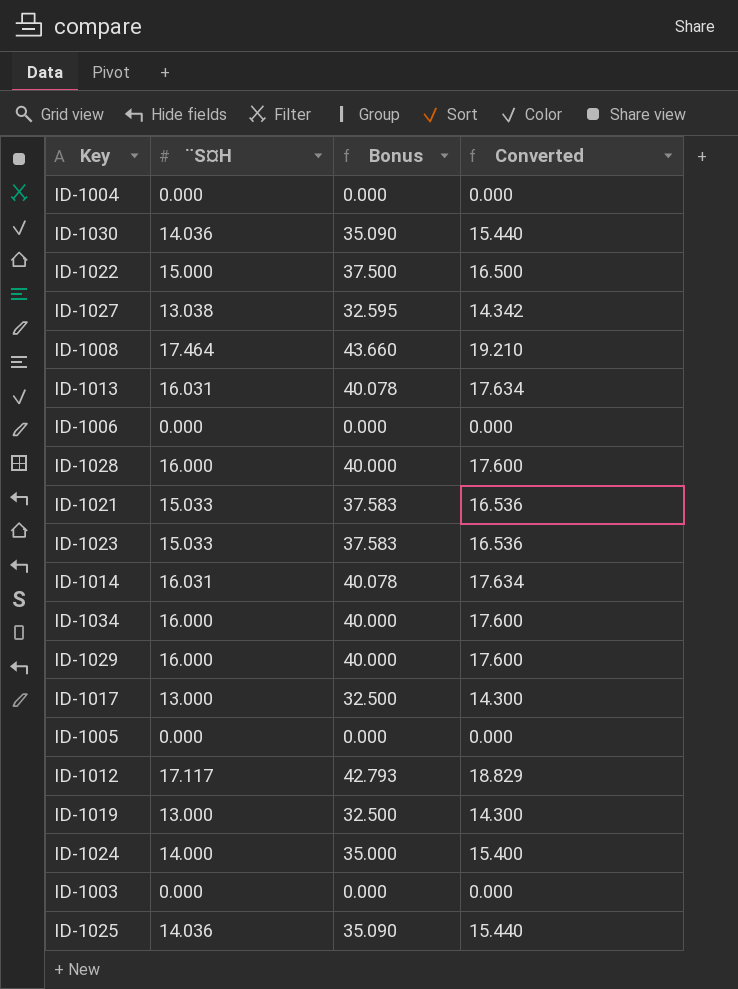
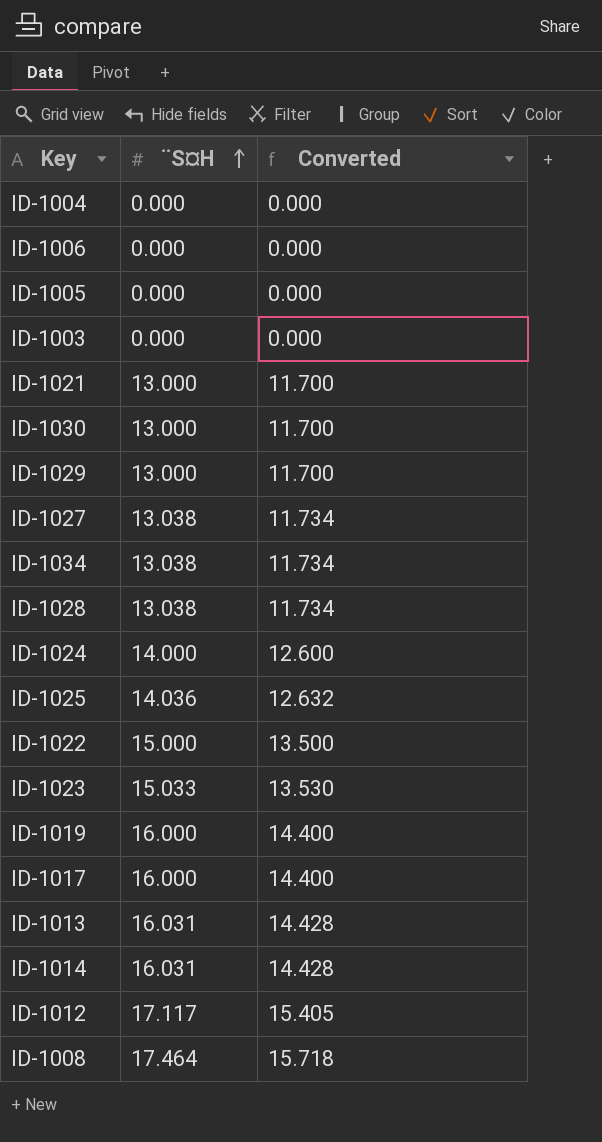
row order: none -> ¨S¤H ascending
column Bonus | formula: [¨S¤H] * 2.5 -> none
column Converted | formula: [¨S¤H] * 1.1 -> [¨S¤H] * 0.9
ID-1021 | ¨S¤H: 15.033 -> 13.000
ID-1030 | ¨S¤H: 14.036 -> 13.000
ID-1029 | ¨S¤H: 16.000 -> 13.000
ID-1034 | ¨S¤H: 16.000 -> 13.038
ID-1028 | ¨S¤H: 16.000 -> 13.038
ID-1019 | ¨S¤H: 13.000 -> 16.000
ID-1017 | ¨S¤H: 13.000 -> 16.000

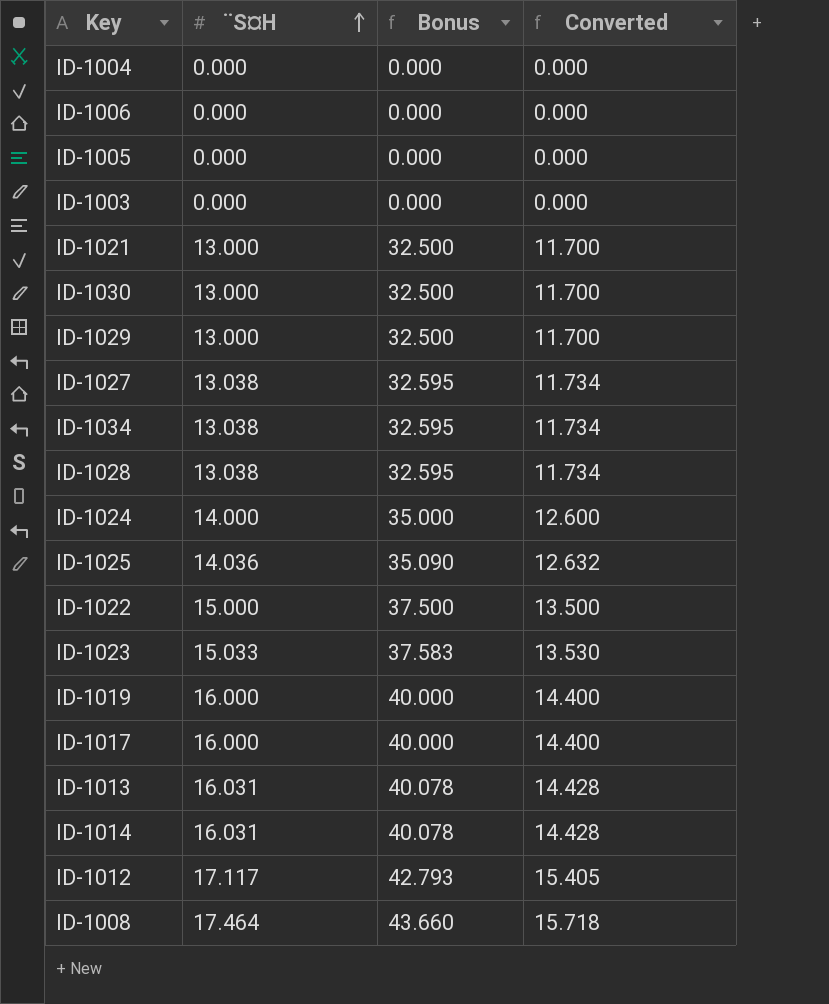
column Bonus | formula: none -> [¨S¤H] * 2.5

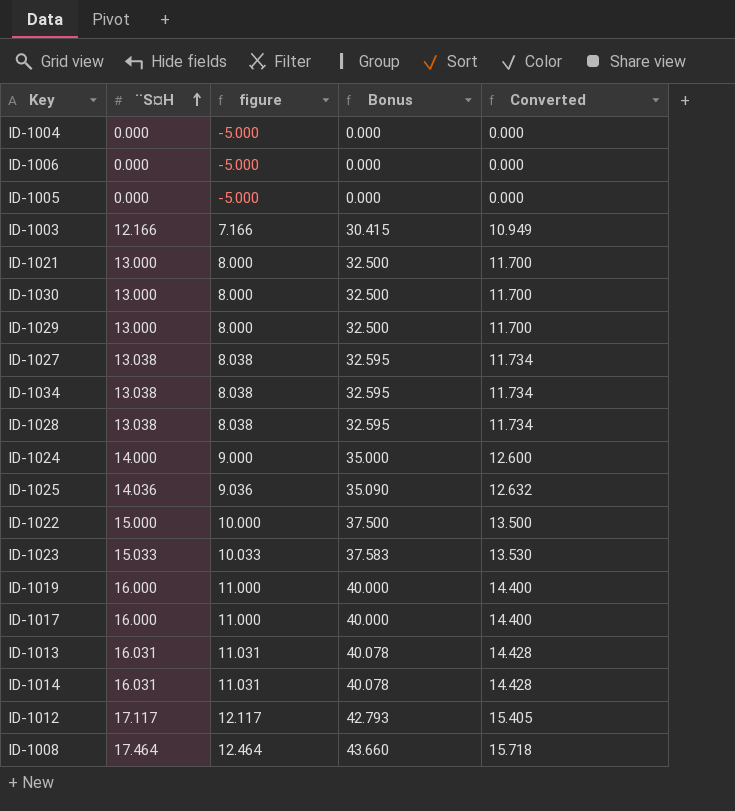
column figure | formula: none -> [¨S¤H] - 5
ID-1003 | ¨S¤H: 0.000 -> 12.166
ID-1003 | Bonus: 0.000 -> 30.415
ID-1003 | Converted: 0.000 -> 10.949

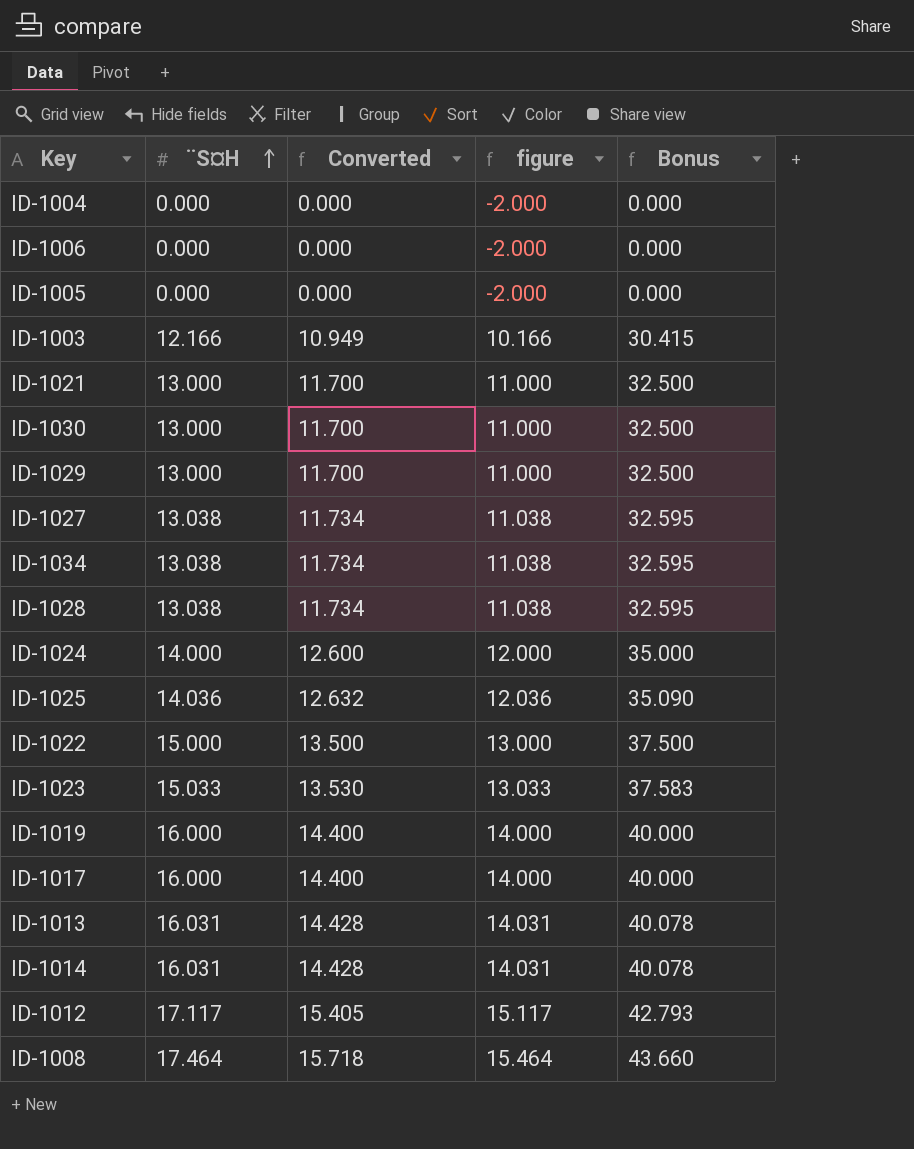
column Converted | position: 5 -> 3
column figure | formula: [¨S¤H] - 5 -> [¨S¤H] - 2

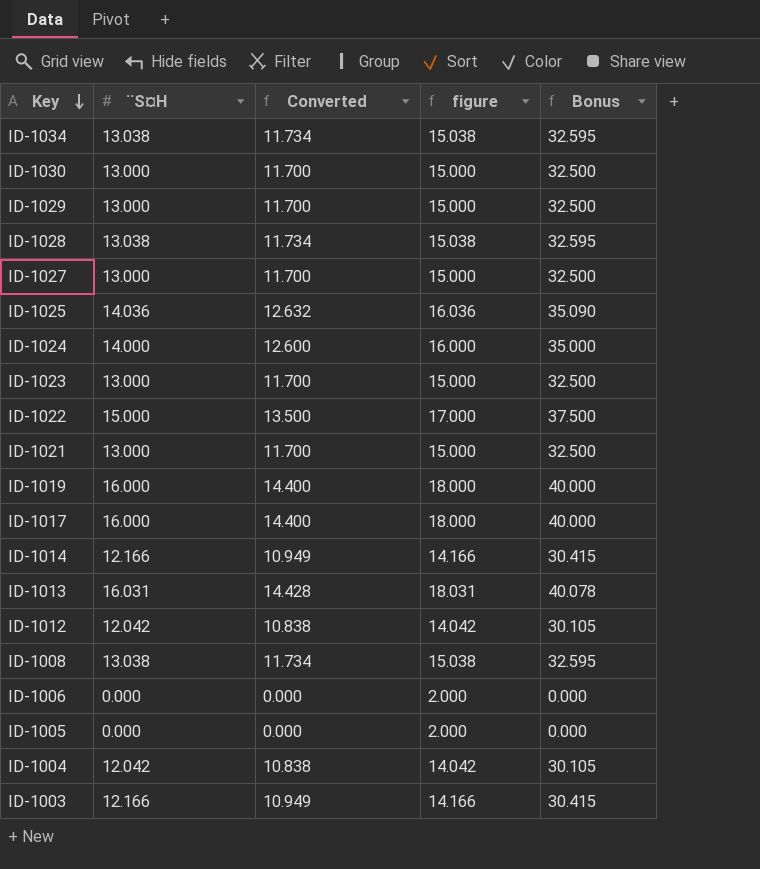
row order: ¨S¤H ascending -> Key descending
column figure | formula: [¨S¤H] - 2 -> [¨S¤H] + 2
ID-1027 | ¨S¤H: 13.038 -> 13.000
ID-1027 | Converted: 11.734 -> 11.700
ID-1027 | Bonus: 32.595 -> 32.500
ID-1023 | ¨S¤H: 15.033 -> 13.000
ID-1023 | Converted: 13.530 -> 11.700
ID-1023 | Bonus: 37.583 -> 32.500
ID-1014 | ¨S¤H: 16.031 -> 12.166
ID-1014 | Converted: 14.428 -> 10.949
ID-1014 | Bonus: 40.078 -> 30.415
ID-1012 | ¨S¤H: 17.117 -> 12.042
ID-1012 | Converted: 15.405 -> 10.838
ID-1012 | Bonus: 42.793 -> 30.105
ID-1008 | ¨S¤H: 17.464 -> 13.038
ID-1008 | Converted: 15.718 -> 11.734
ID-1008 | Bonus: 43.660 -> 32.595
ID-1004 | ¨S¤H: 0.000 -> 12.042
ID-1004 | Converted: 0.000 -> 10.838
ID-1004 | Bonus: 0.000 -> 30.105

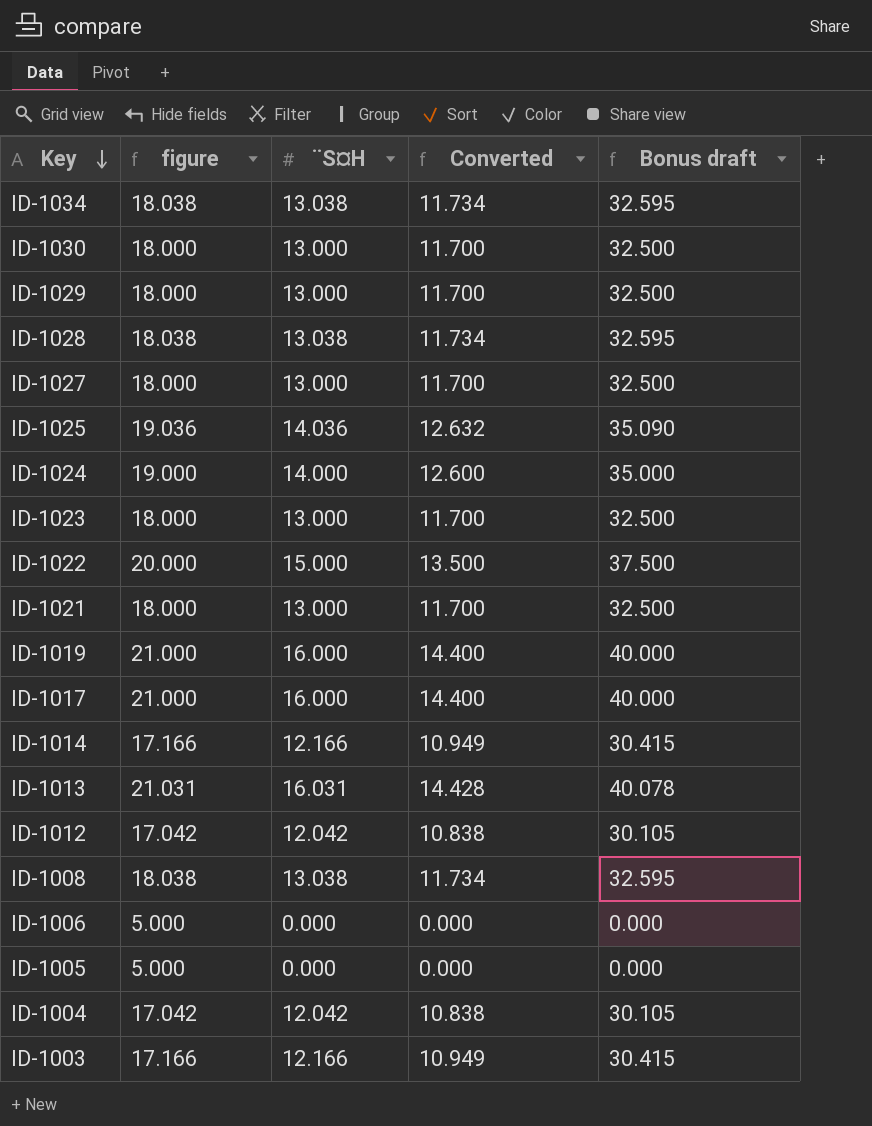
column figure | formula: [¨S¤H] + 2 -> [¨S¤H] + 5
column figure | position: 4 -> 2
column name: Bonus -> Bonus draft

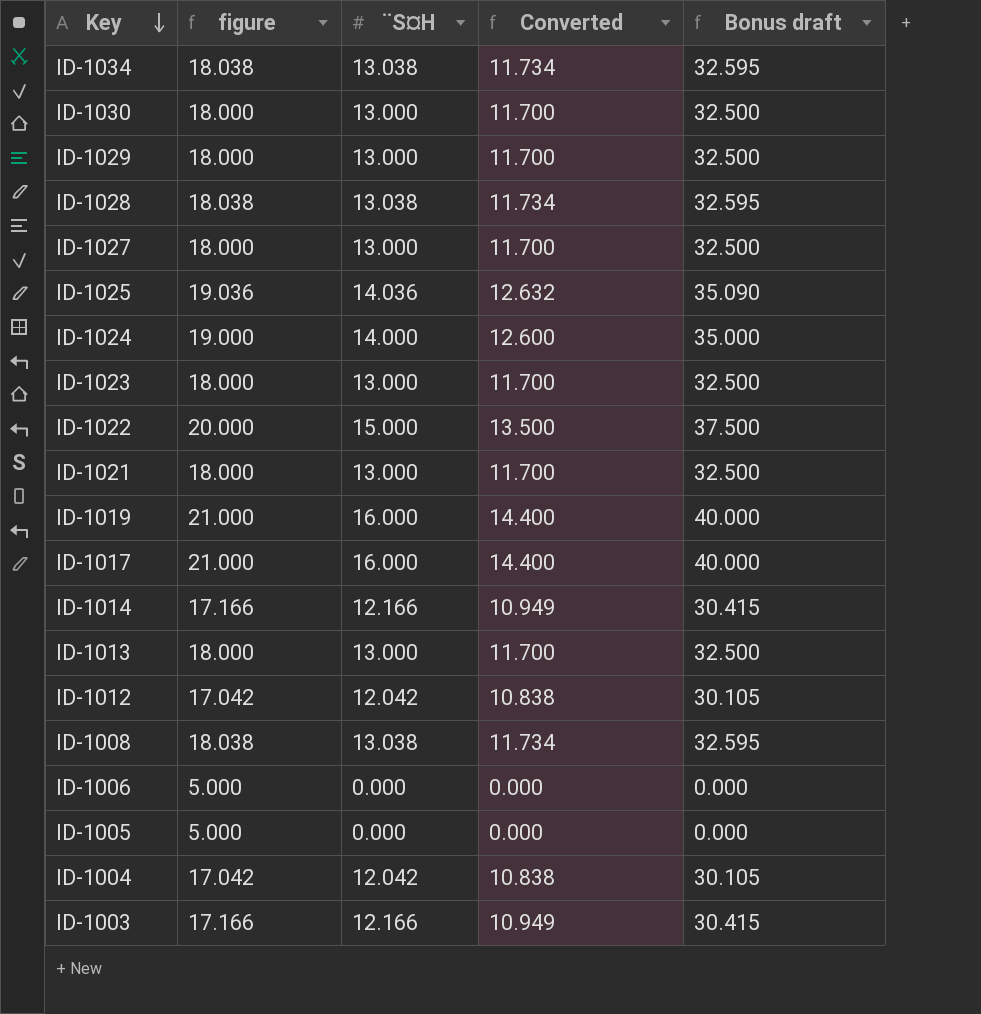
ID-1013 | figure: 21.031 -> 18.000
ID-1013 | ¨S¤H: 16.031 -> 13.000
ID-1013 | Converted: 14.428 -> 11.700
ID-1013 | Bonus draft: 40.078 -> 32.500

